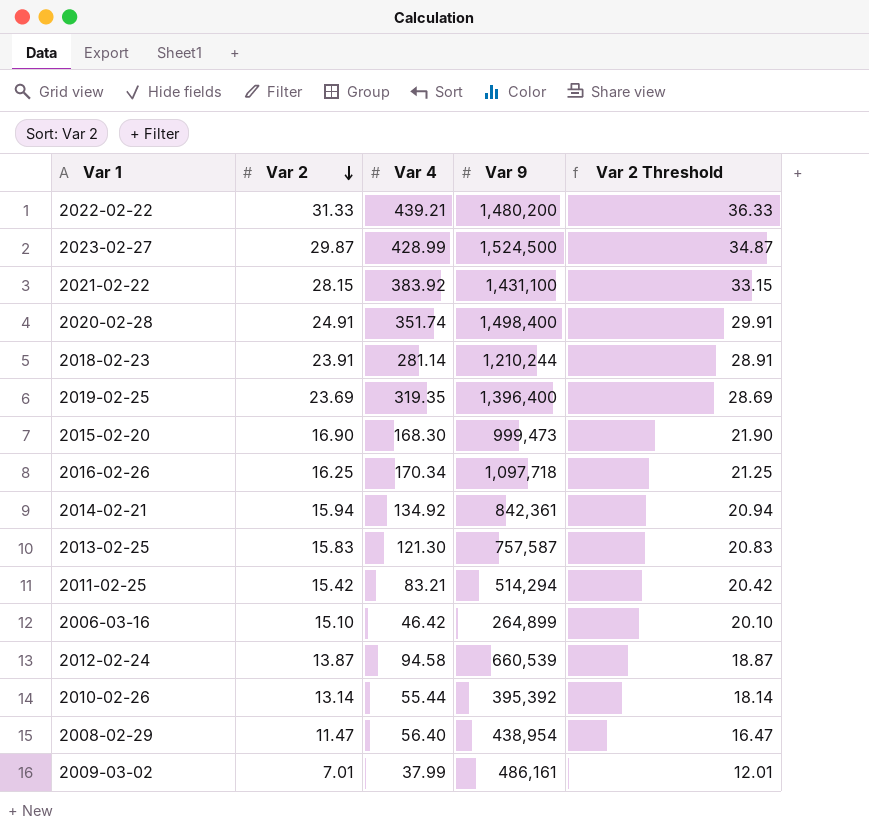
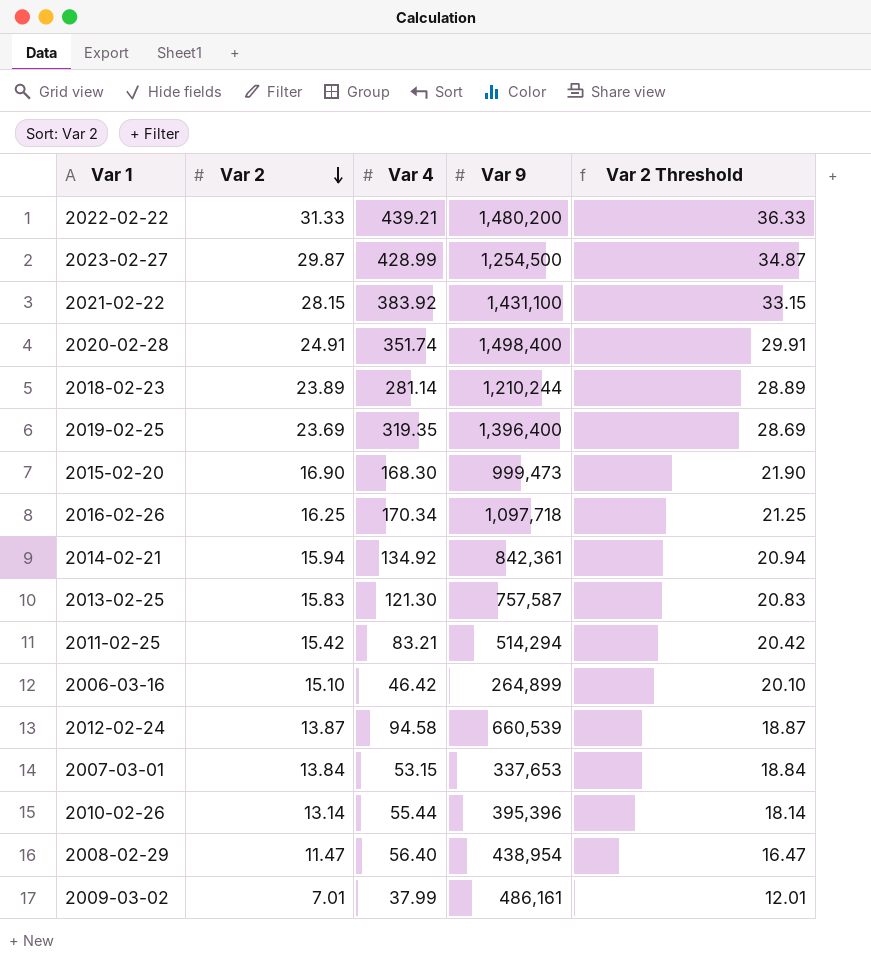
2023-02-27 | Var 9: 1,524,500 -> 1,254,500
2018-02-23 | Var 2: 23.91 -> 23.89
2018-02-23 | Var 2 Threshold: 28.91 -> 28.89
row 2007-03-01: none -> 13.84 | 53.15 | 337,653 | 18.84
2010-02-26 | Var 9: 395,392 -> 395,396

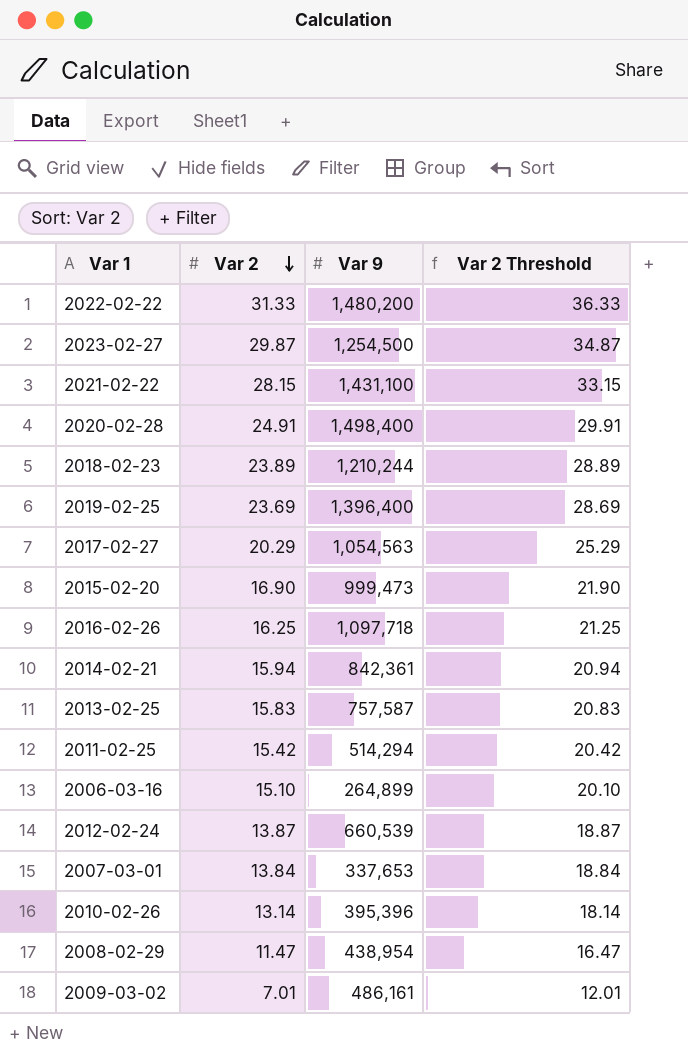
column Var 4 | position: 3 -> none
row 2017-02-27: none -> 20.29 | 1,054,563 | 25.29

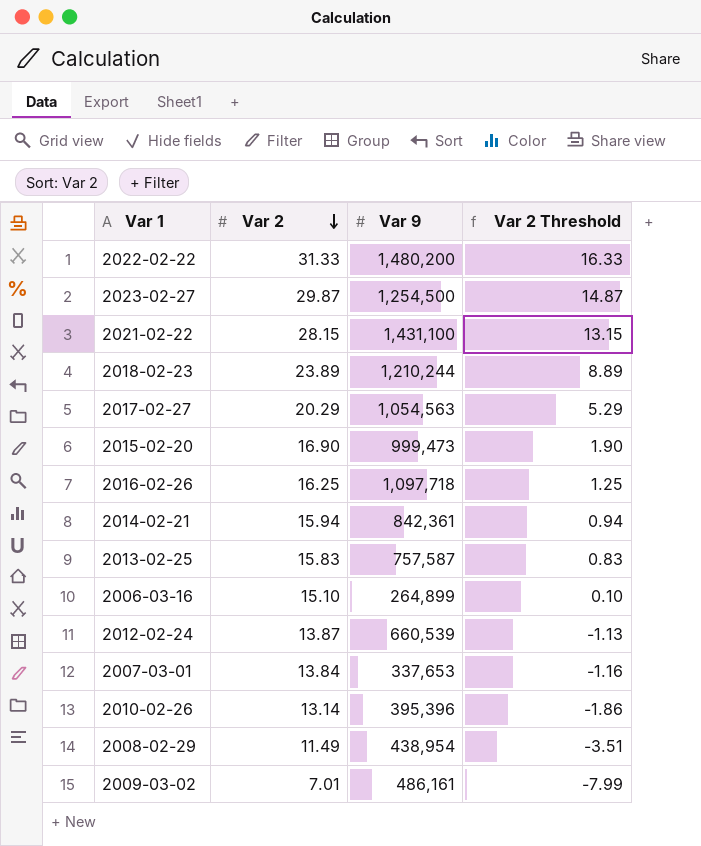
column Var 2 Threshold | formula: [Var 2] + 5 -> [Var 2] - 15
row 2020-02-28: 24.91 | 1,498,400 | 29.91 -> none
row 2019-02-25: 23.69 | 1,396,400 | 28.69 -> none
row 2011-02-25: 15.42 | 514,294 | 20.42 -> none
2008-02-29 | Var 2: 11.47 -> 11.49

